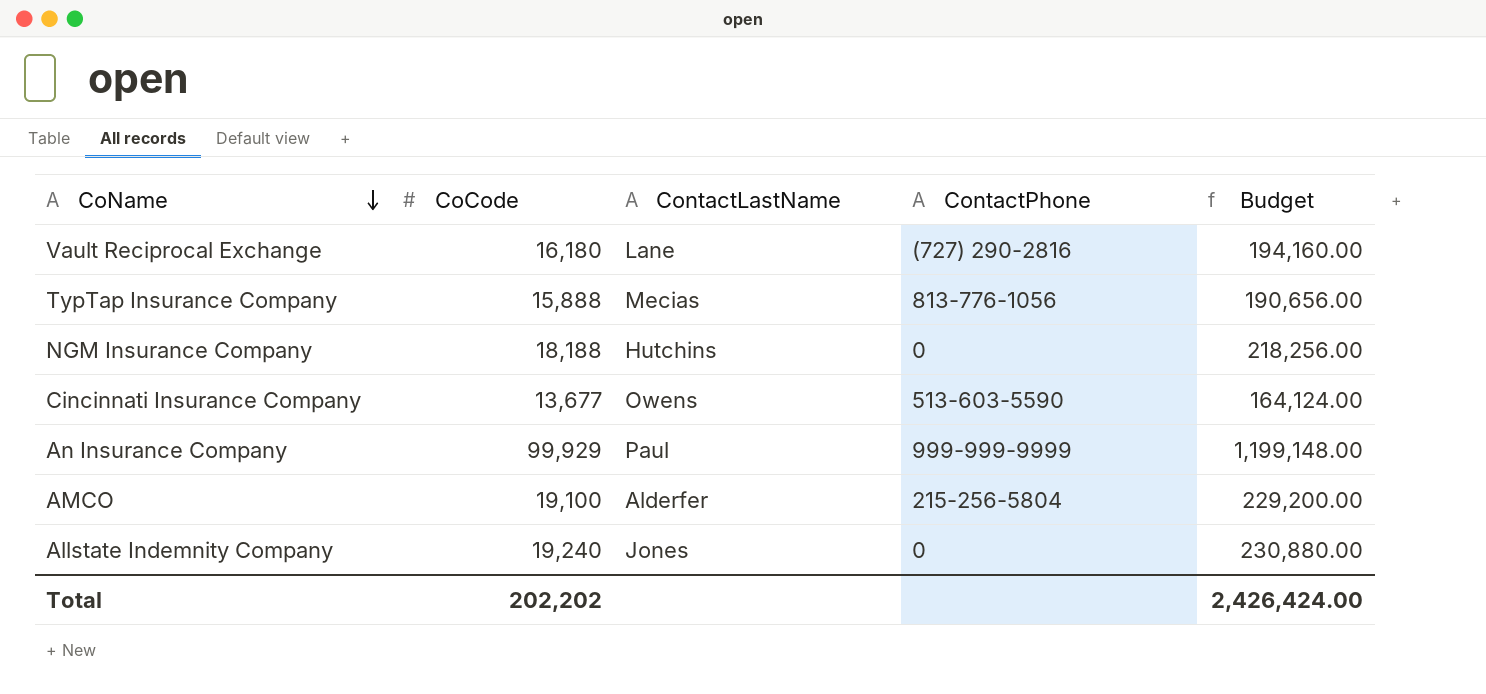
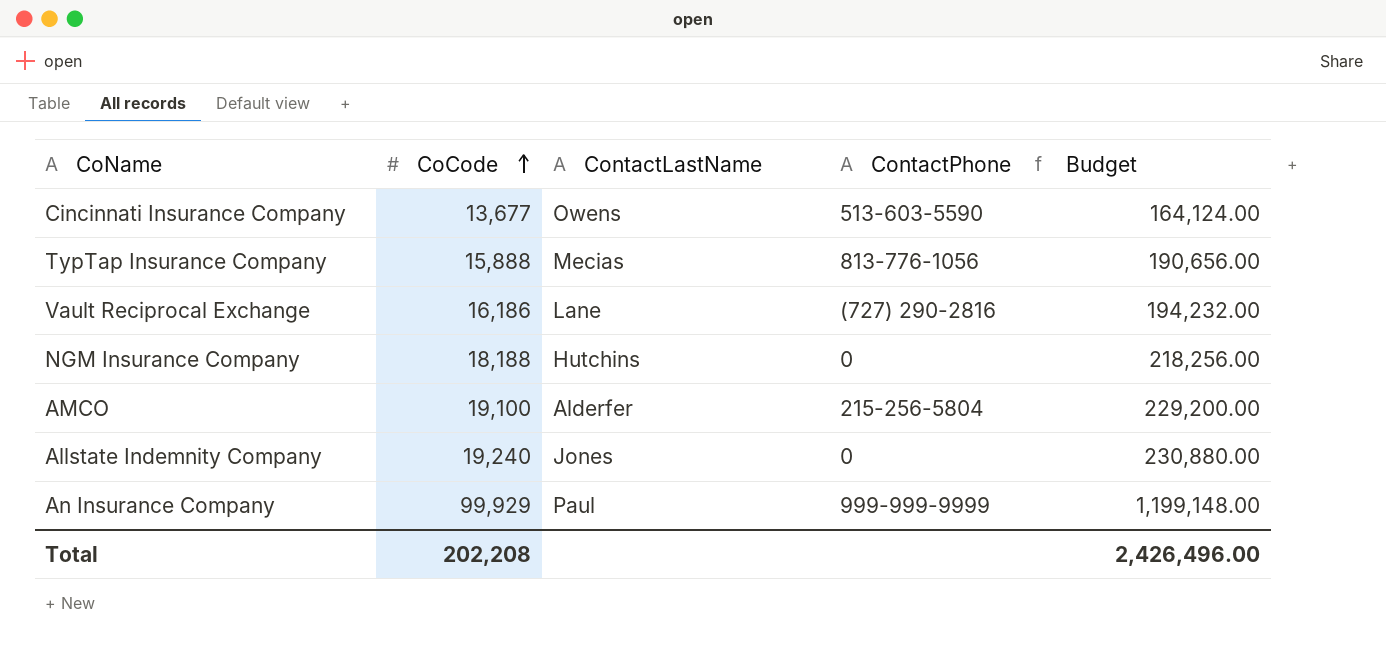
row order: CoName descending -> CoCode ascending
Vault Reciprocal Exchange | CoCode: 16,180 -> 16,186
Vault Reciprocal Exchange | Budget: 194,160.00 -> 194,232.00
Total | CoCode: 202,202 -> 202,208
Total | Budget: 2,426,424.00 -> 2,426,496.00

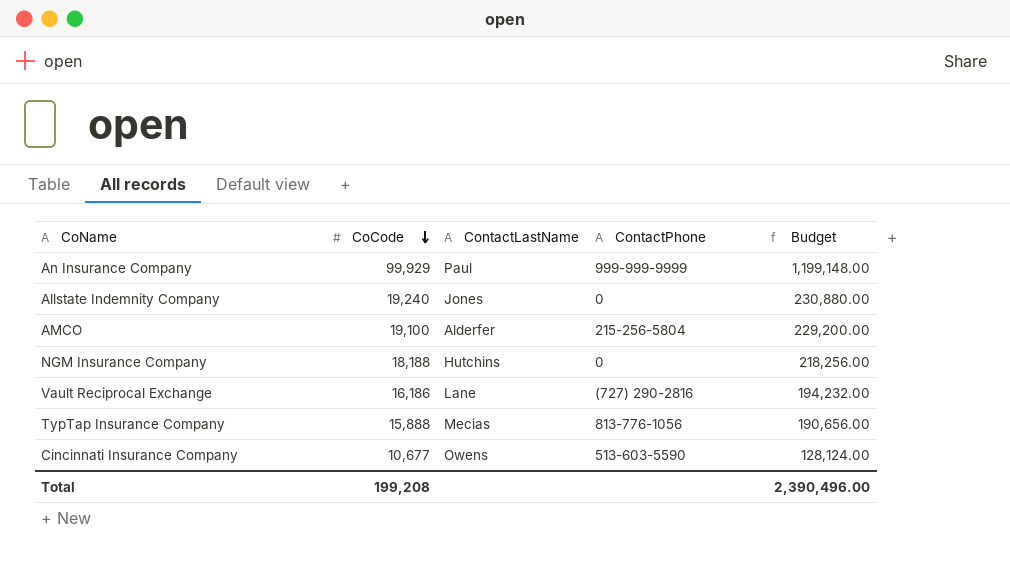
row order: CoCode ascending -> CoCode descending
Cincinnati Insurance Company | CoCode: 13,677 -> 10,677
Cincinnati Insurance Company | Budget: 164,124.00 -> 128,124.00
Total | CoCode: 202,208 -> 199,208
Total | Budget: 2,426,496.00 -> 2,390,496.00

